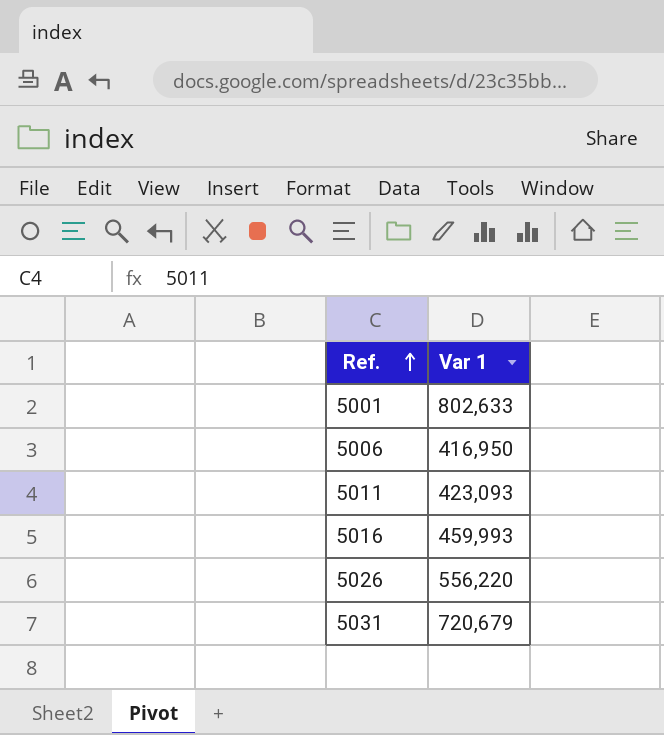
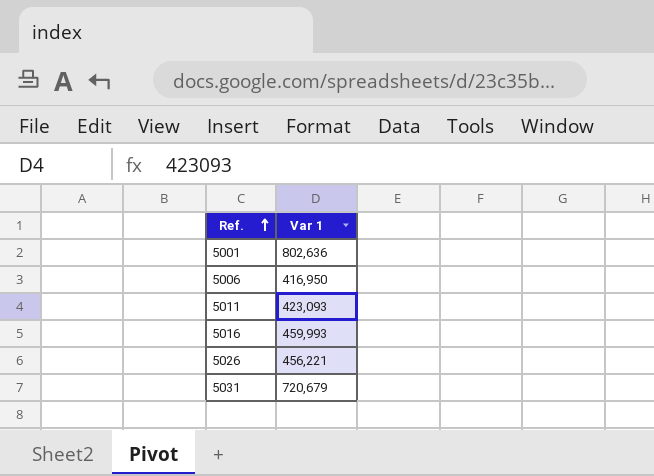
5001 | Var 1: 802,633 -> 802,636
5026 | Var 1: 556,220 -> 456,221

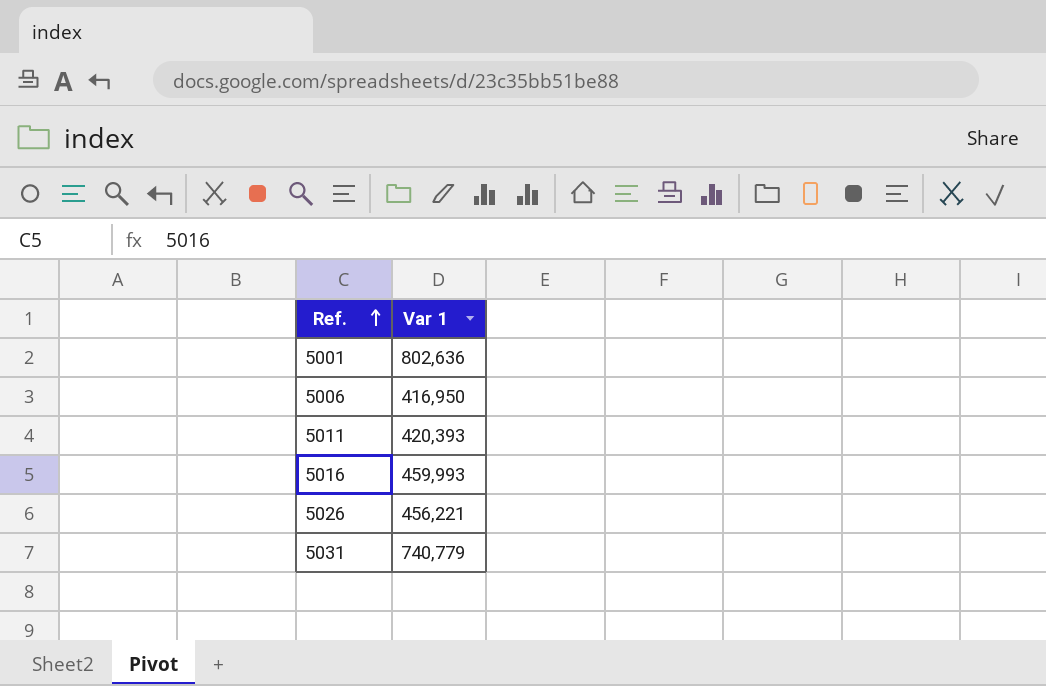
5011 | Var 1: 423,093 -> 420,393
5031 | Var 1: 720,679 -> 740,779

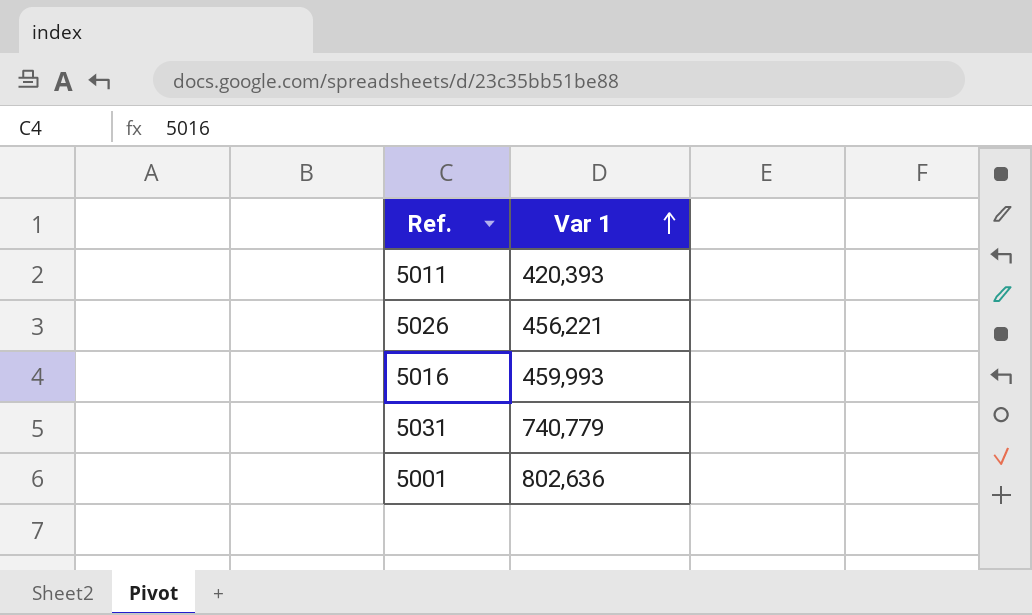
row order: Ref. ascending -> Var 1 ascending
row 5006: 416,950 -> none

